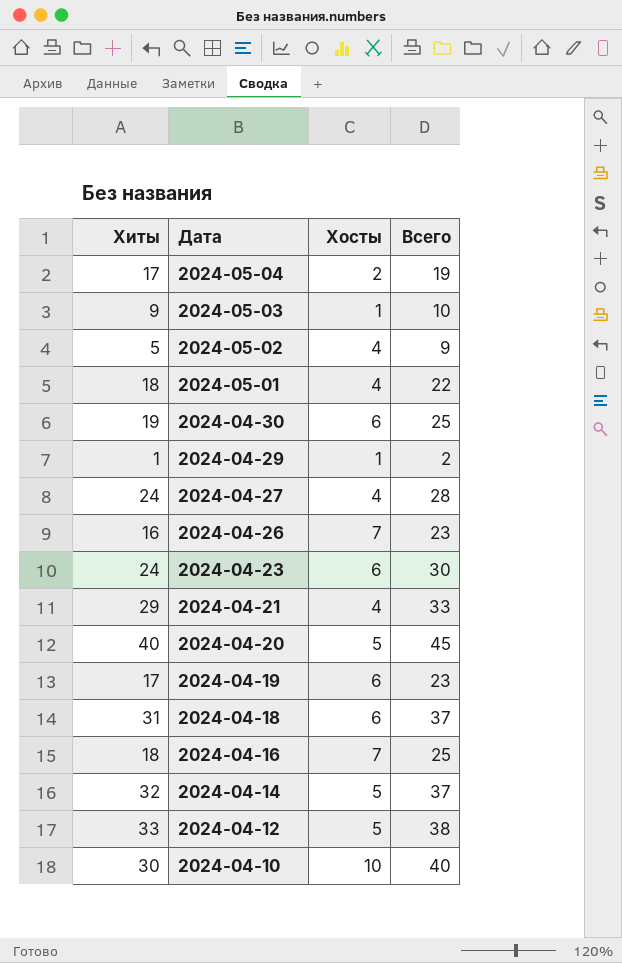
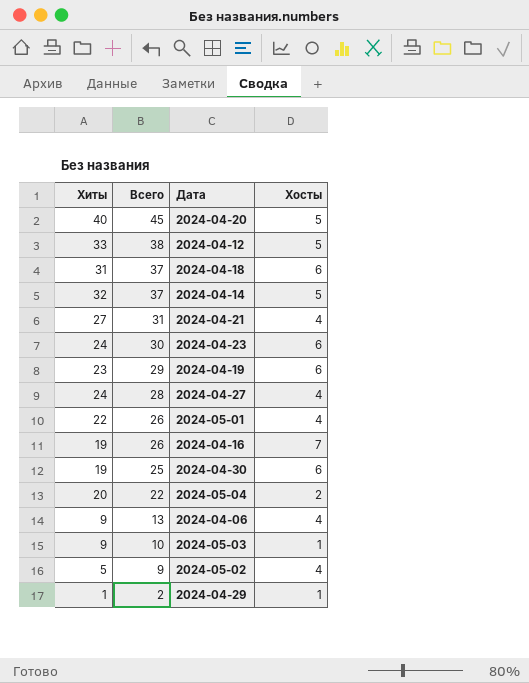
row order: Дата descending -> Всего descending
column Всего | position: 4 -> 2
row 2024-04-26: 16 | 7 | 23 -> none
row 2024-04-10: 30 | 10 | 40 -> none
2024-04-21 | Хиты: 29 -> 27
2024-04-21 | Всего: 33 -> 31
2024-04-19 | Хиты: 17 -> 23
2024-04-19 | Всего: 23 -> 29
2024-05-01 | Хиты: 18 -> 22
2024-05-01 | Всего: 22 -> 26
2024-04-16 | Хиты: 18 -> 19
2024-04-16 | Всего: 25 -> 26
2024-05-04 | Хиты: 17 -> 20
2024-05-04 | Всего: 19 -> 22
row 2024-04-06: none -> 9 | 13 | 4

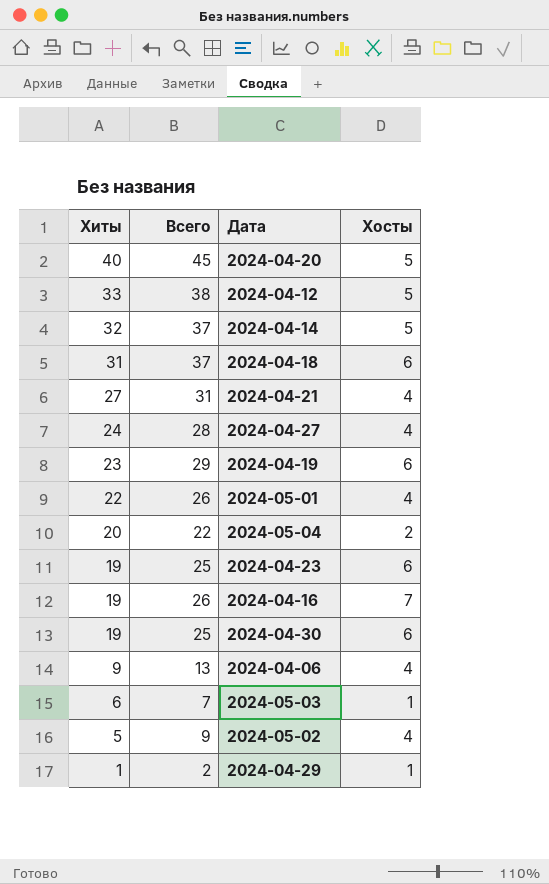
row order: Всего descending -> Хиты descending
2024-04-23 | Хиты: 24 -> 19
2024-04-23 | Всего: 30 -> 25
2024-05-03 | Хиты: 9 -> 6
2024-05-03 | Всего: 10 -> 7

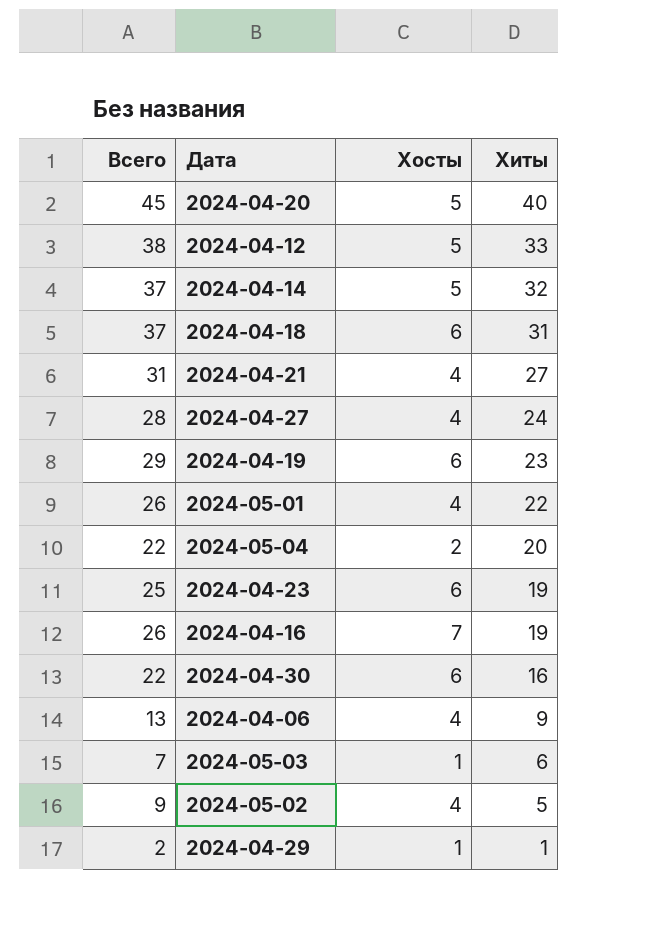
column Хиты | position: 1 -> 4
2024-04-30 | Всего: 25 -> 22
2024-04-30 | Хиты: 19 -> 16

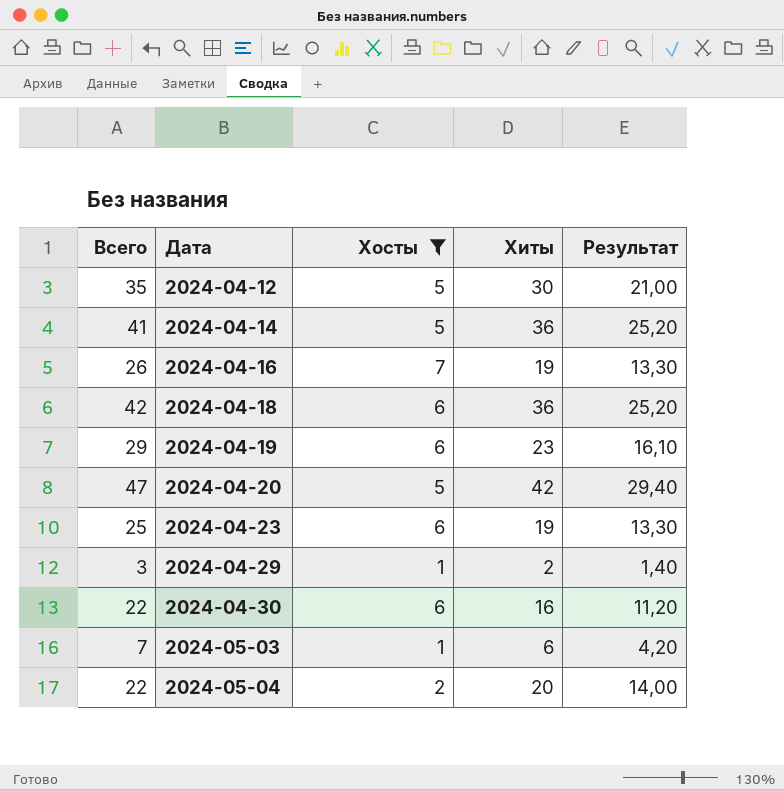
filter: none -> Хосты != 4
row order: Хиты descending -> Дата ascending
column Результат | formula: none -> [Хиты] * 0,7
2024-04-12 | Всего: 38 -> 35
2024-04-12 | Хиты: 33 -> 30
2024-04-14 | Всего: 37 -> 41
2024-04-14 | Хиты: 32 -> 36
2024-04-18 | Всего: 37 -> 42
2024-04-18 | Хиты: 31 -> 36
2024-04-20 | Всего: 45 -> 47
2024-04-20 | Хиты: 40 -> 42
2024-04-29 | Всего: 2 -> 3
2024-04-29 | Хиты: 1 -> 2

